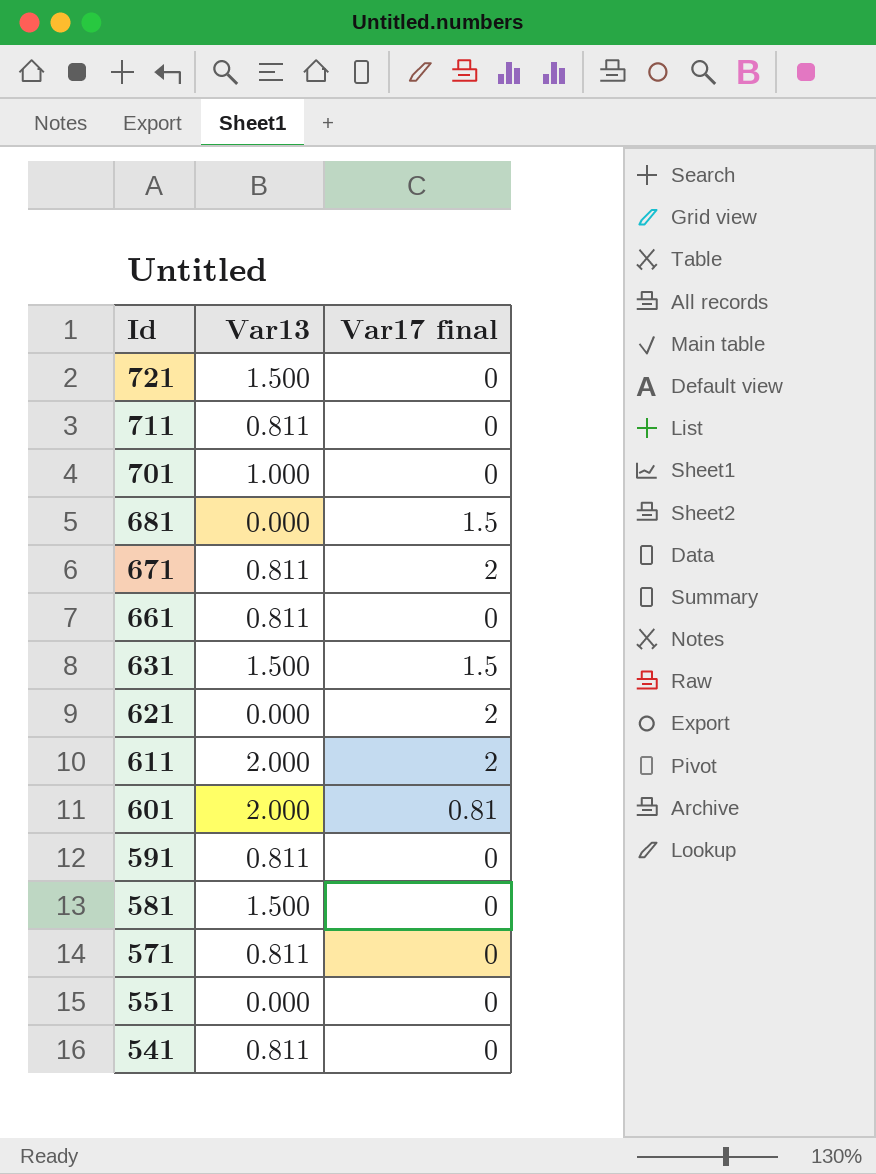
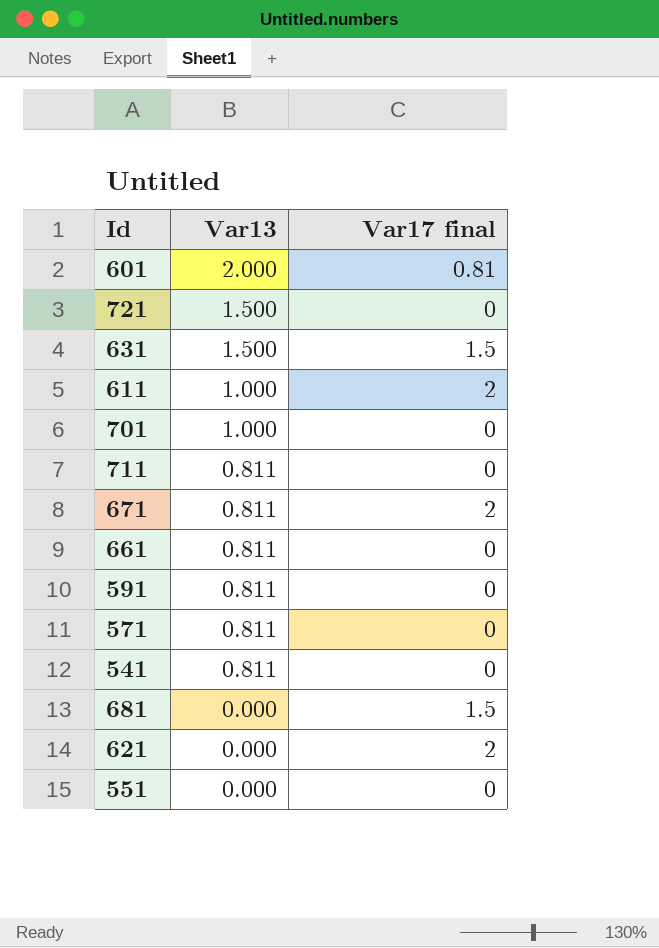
row order: Id descending -> Var13 descending
row 581: 1.500 | 0 -> none
611 | Var13: 2.000 -> 1.000

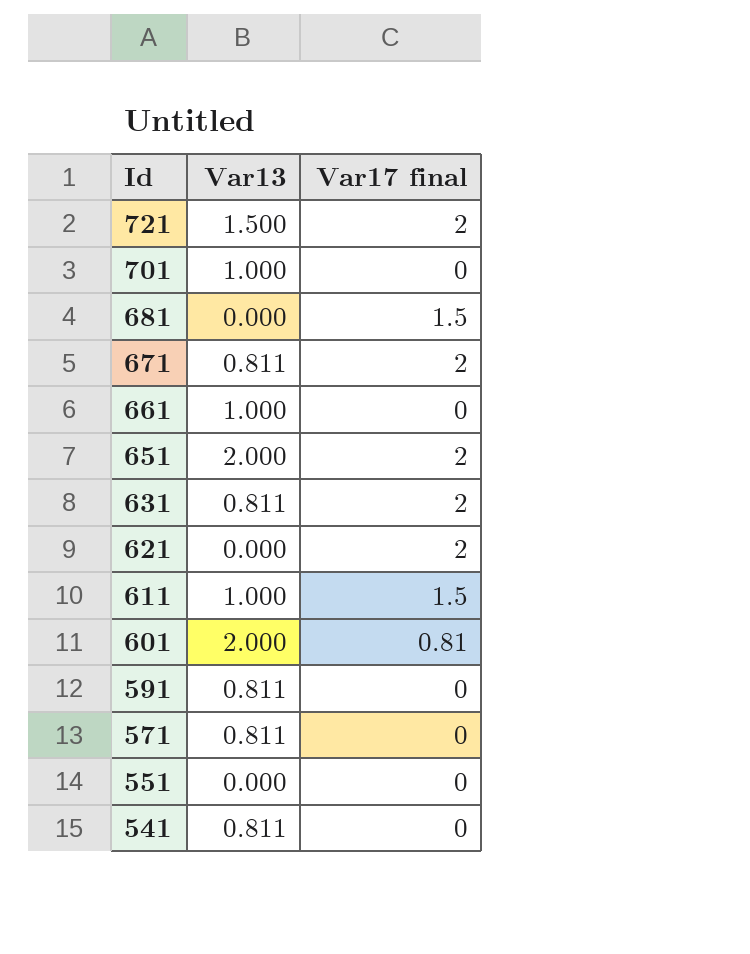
row order: Var13 descending -> Id descending
row 711: 0.811 | 0 -> none
721 | Var17 final: 0 -> 2
661 | Var13: 0.811 -> 1.000
row 651: none -> 2.000 | 2
631 | Var13: 1.500 -> 0.811
631 | Var17 final: 1.5 -> 2
611 | Var17 final: 2 -> 1.5

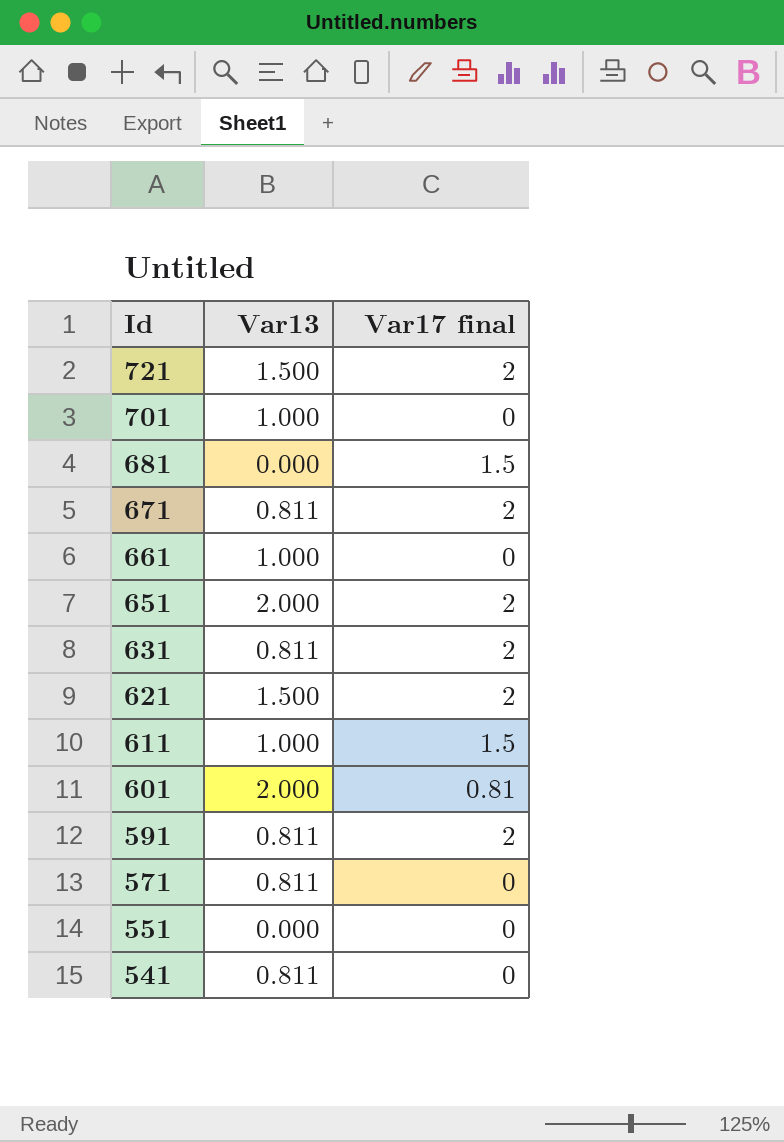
621 | Var13: 0.000 -> 1.500
591 | Var17 final: 0 -> 2

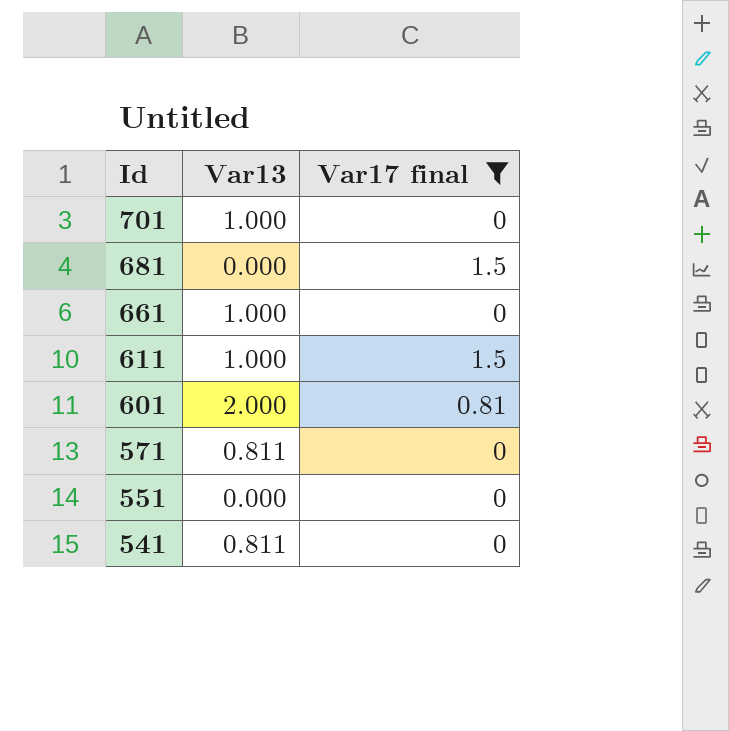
filter: none -> Var17 final != 2

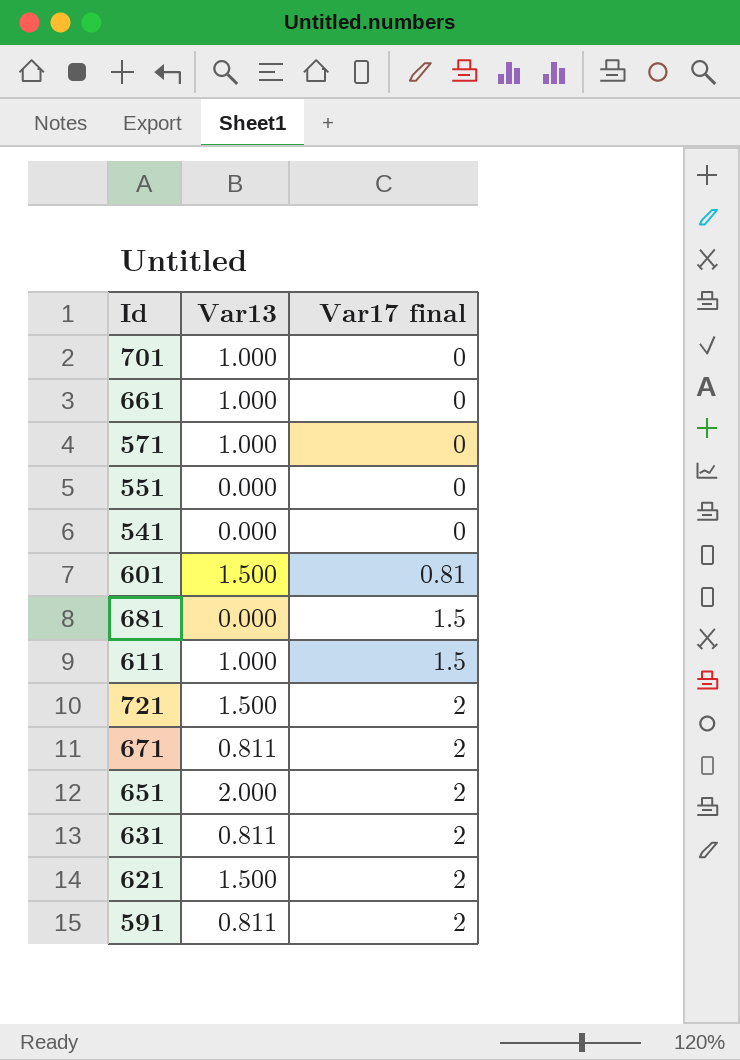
filter: Var17 final != 2 -> none
row order: Id descending -> Var17 final ascending
571 | Var13: 0.811 -> 1.000
541 | Var13: 0.811 -> 0.000
601 | Var13: 2.000 -> 1.500

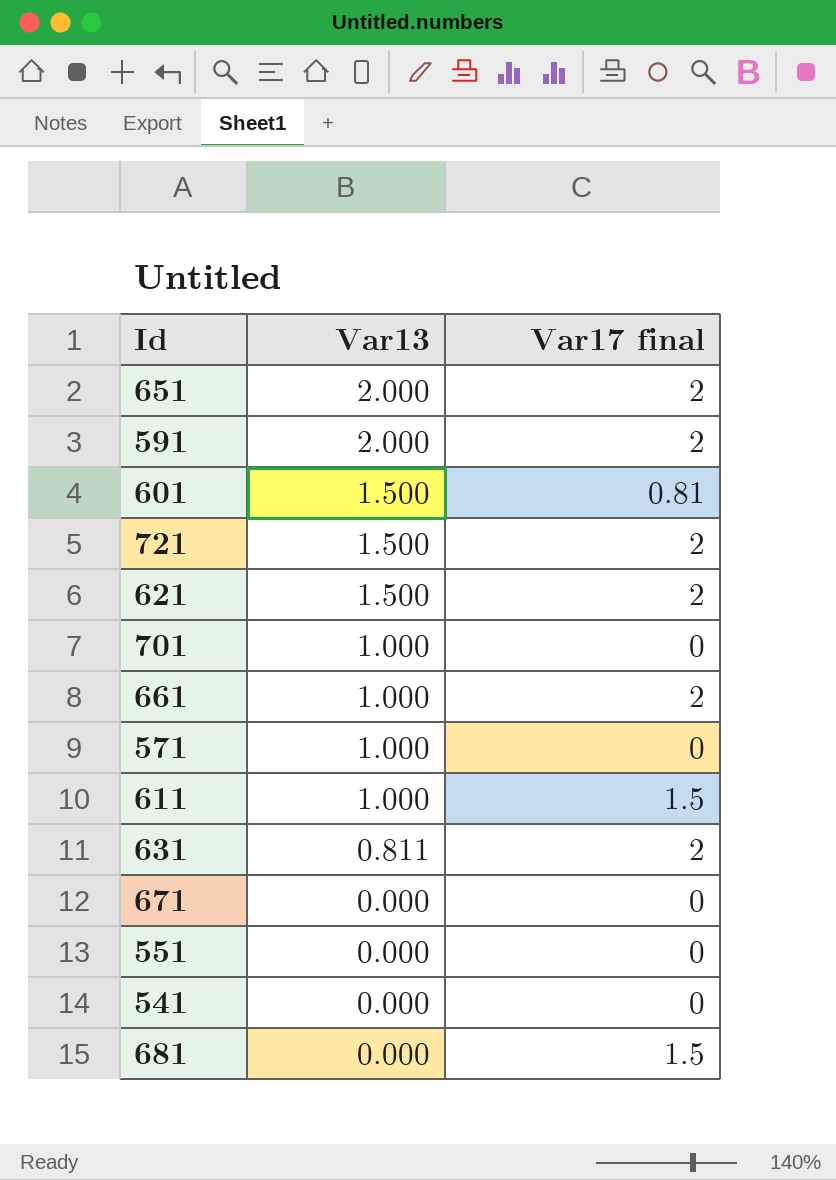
row order: Var17 final ascending -> Var13 descending
591 | Var13: 0.811 -> 2.000
661 | Var17 final: 0 -> 2
671 | Var13: 0.811 -> 0.000
671 | Var17 final: 2 -> 0

